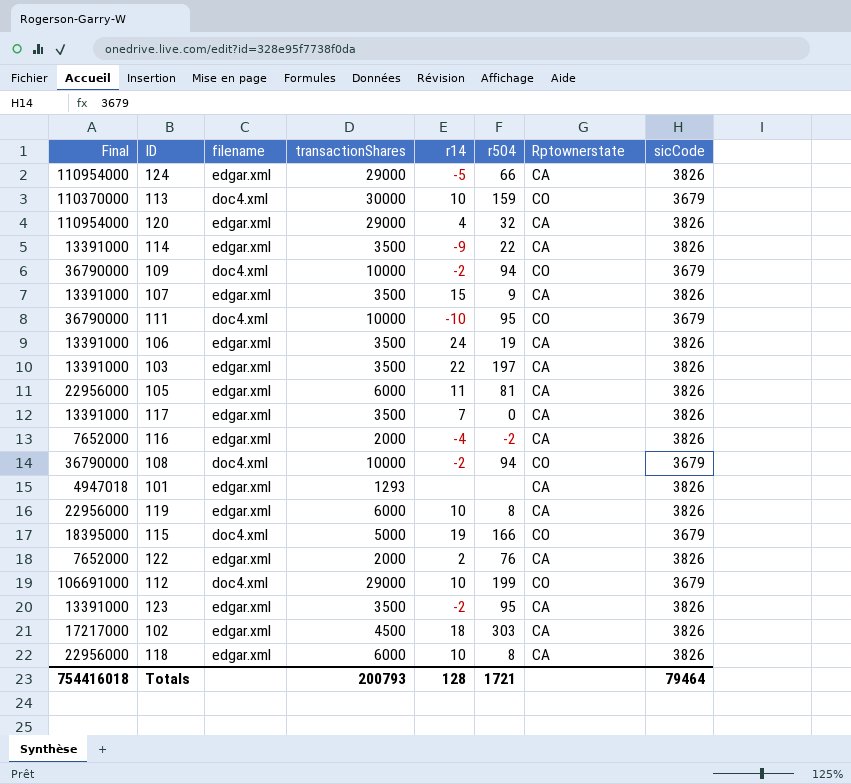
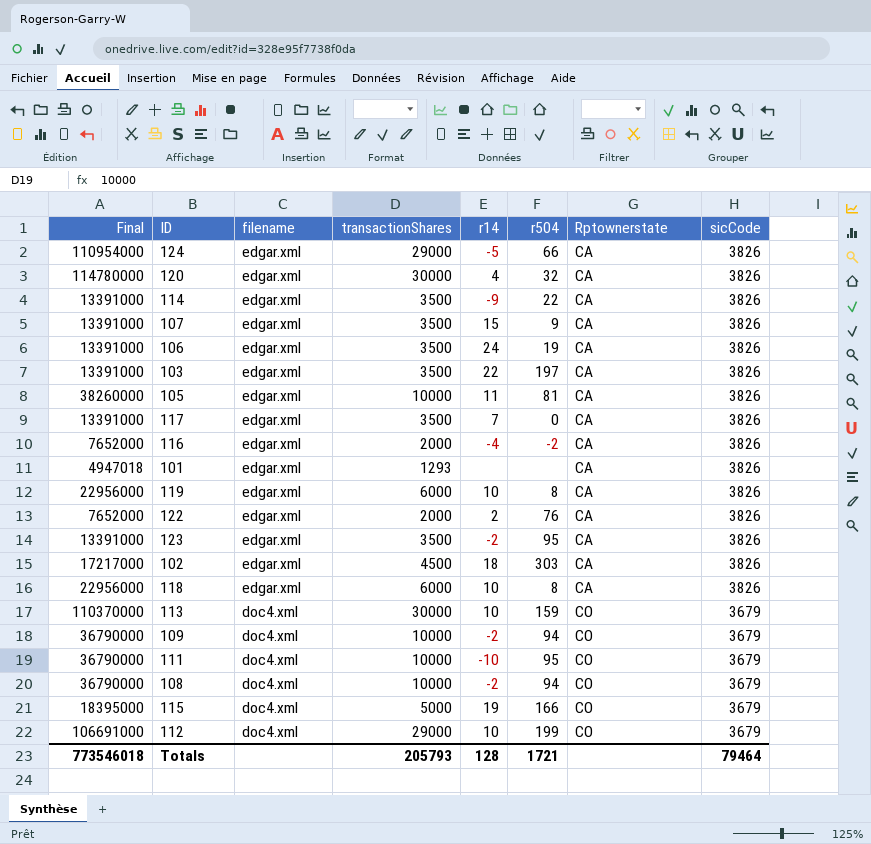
row order: none -> filename descending
120 | Final: 110954000 -> 114780000
120 | transactionShares: 29000 -> 30000
105 | Final: 22956000 -> 38260000
105 | transactionShares: 6000 -> 10000
Totals | Final: 754416018 -> 773546018
Totals | transactionShares: 200793 -> 205793

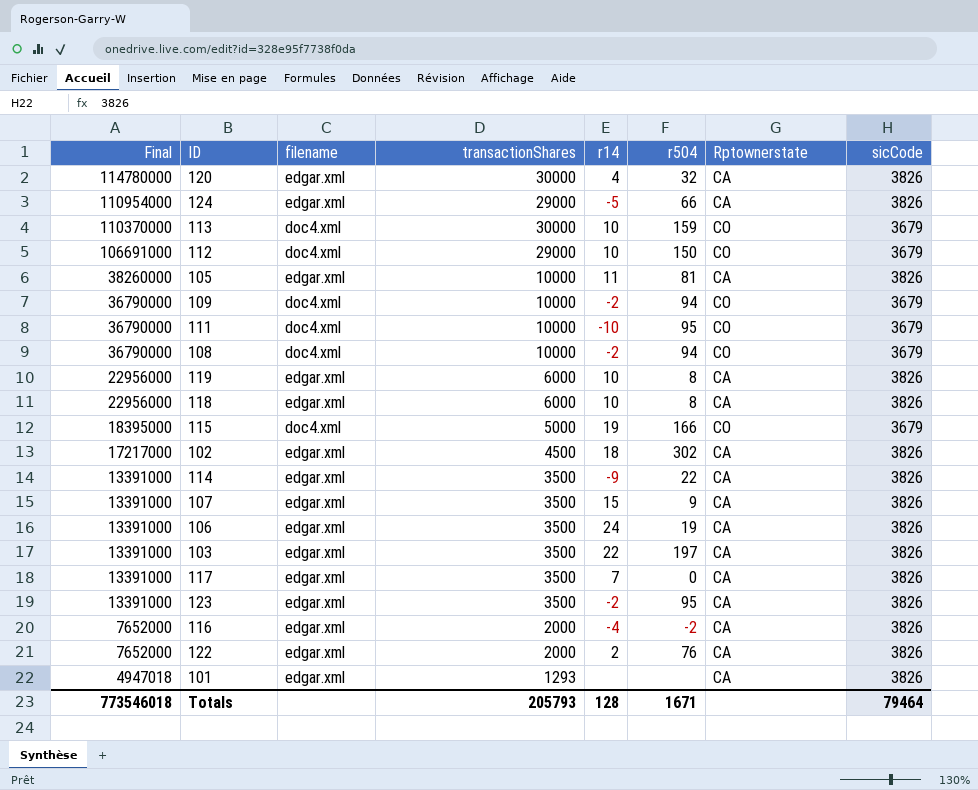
row order: filename descending -> Final descending
112 | r504: 199 -> 150
102 | r504: 303 -> 302
Totals | r504: 1721 -> 1671

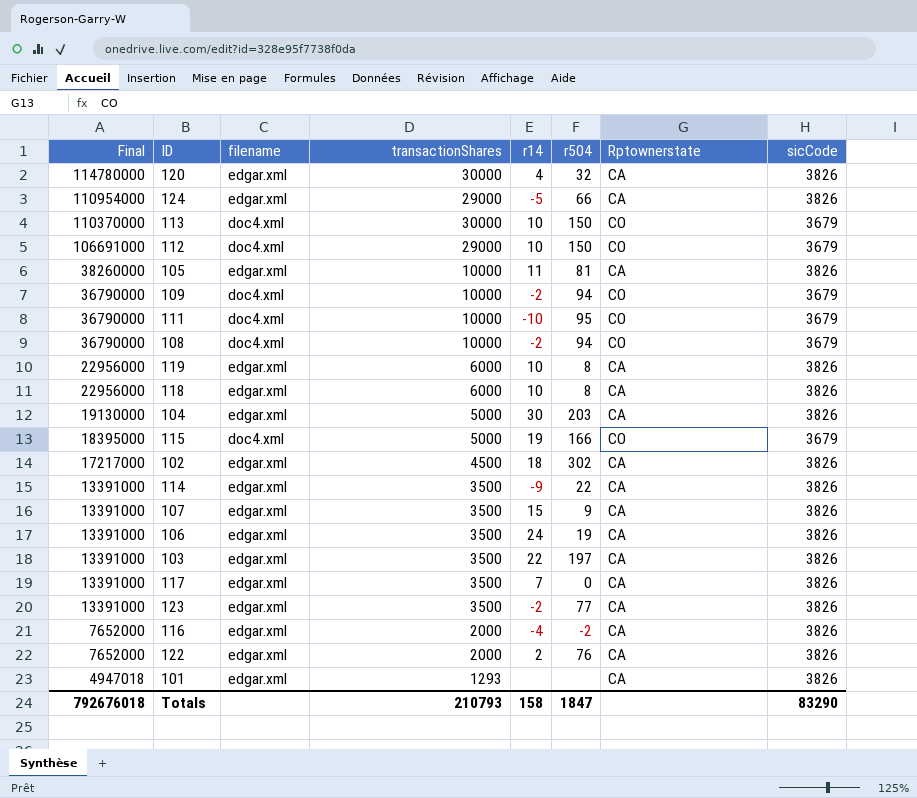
113 | r504: 159 -> 150
row 104: none -> 19130000 | edgar.xml | 5000 | 30 | 203 | CA | 3826
123 | r504: 95 -> 77
Totals | Final: 773546018 -> 792676018
Totals | transactionShares: 205793 -> 210793
Totals | r14: 128 -> 158
Totals | r504: 1671 -> 1847
Totals | sicCode: 79464 -> 83290

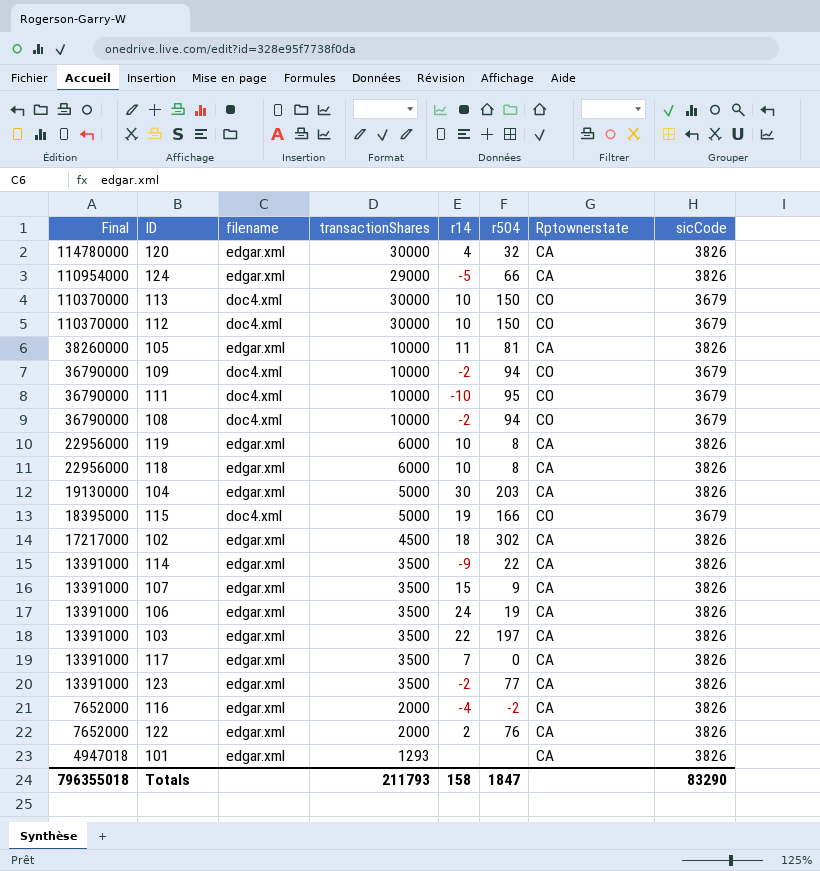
112 | Final: 106691000 -> 110370000
112 | transactionShares: 29000 -> 30000
Totals | Final: 792676018 -> 796355018
Totals | transactionShares: 210793 -> 211793

